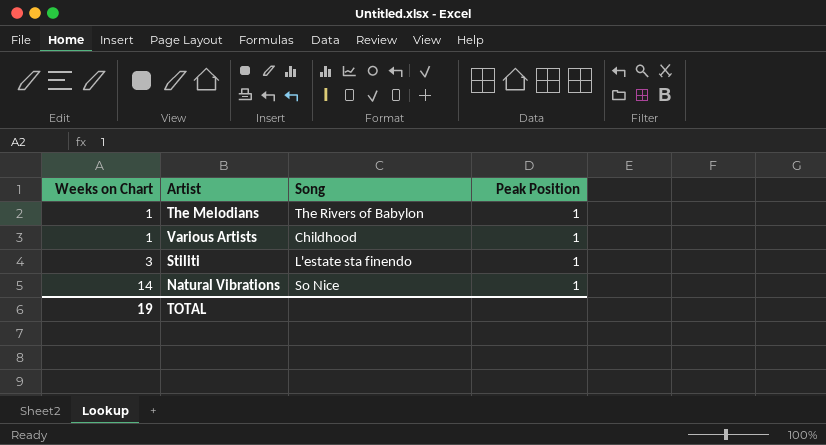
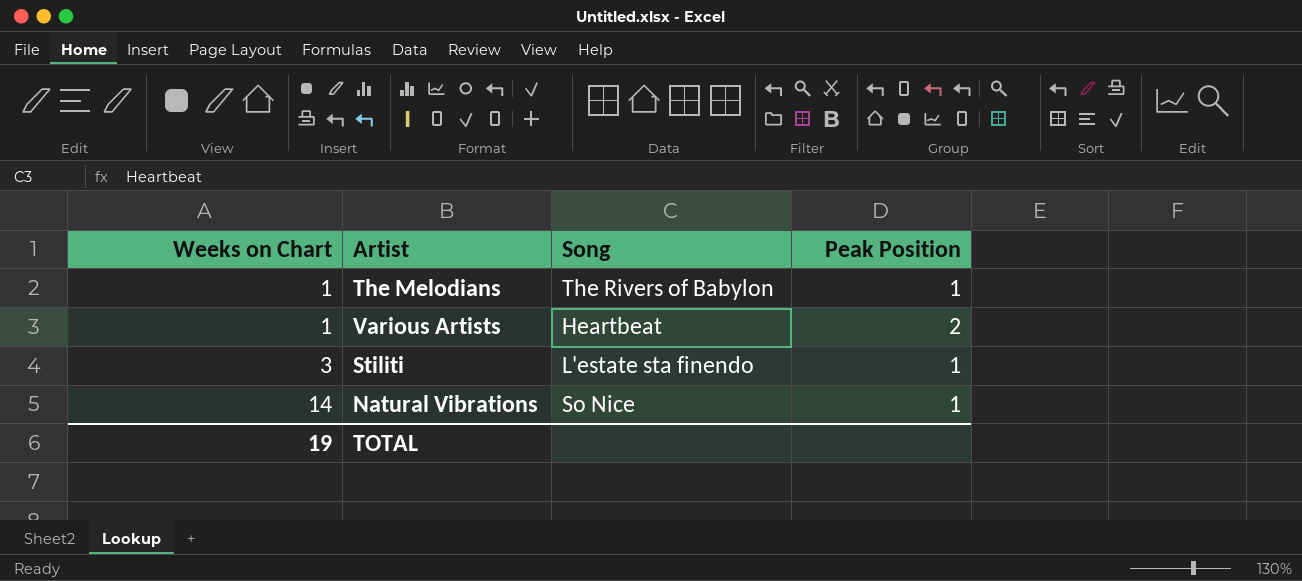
Various Artists | Song: Childhood -> Heartbeat
Various Artists | Peak Position: 1 -> 2

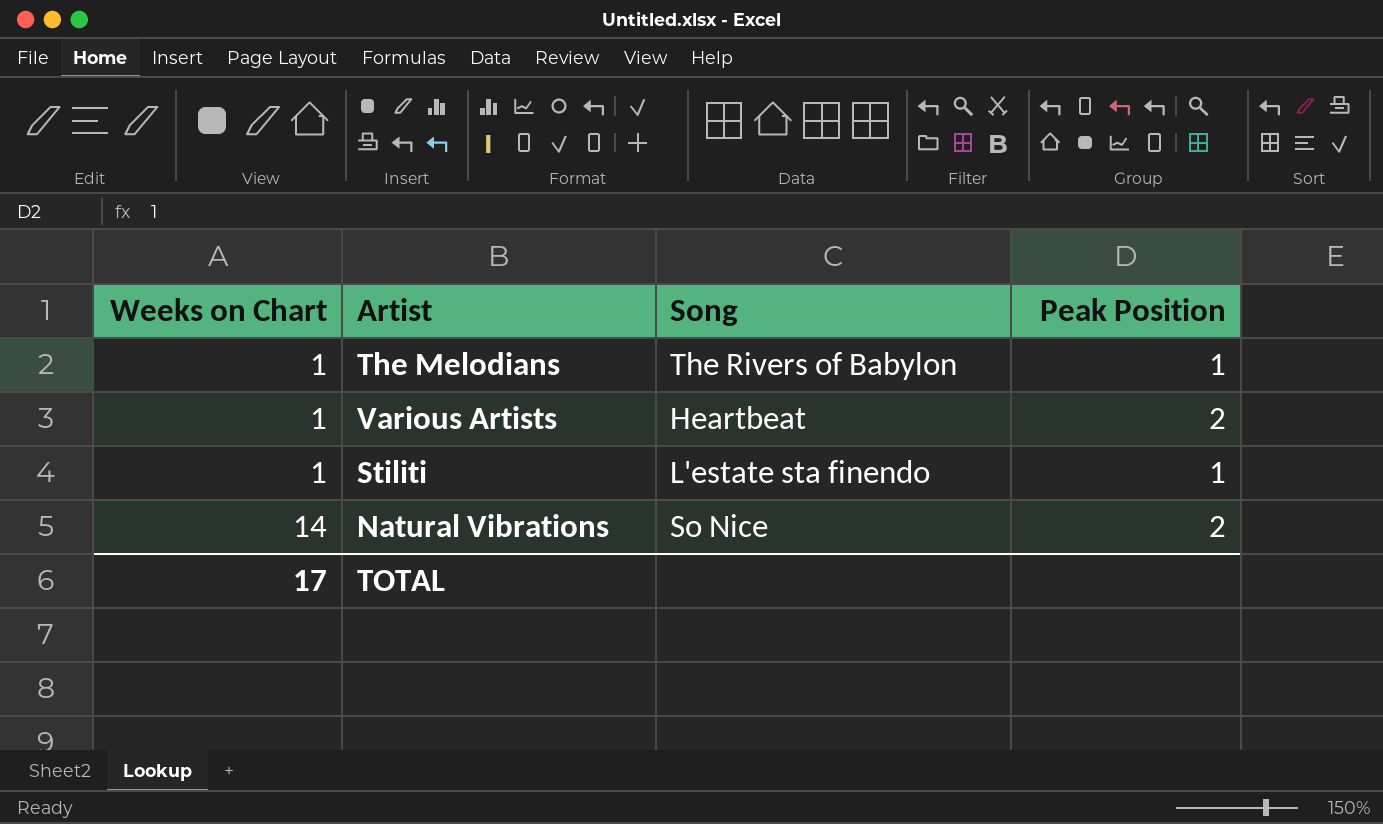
Stiliti | Weeks on Chart: 3 -> 1
Natural Vibrations | Peak Position: 1 -> 2
TOTAL | Weeks on Chart: 19 -> 17

